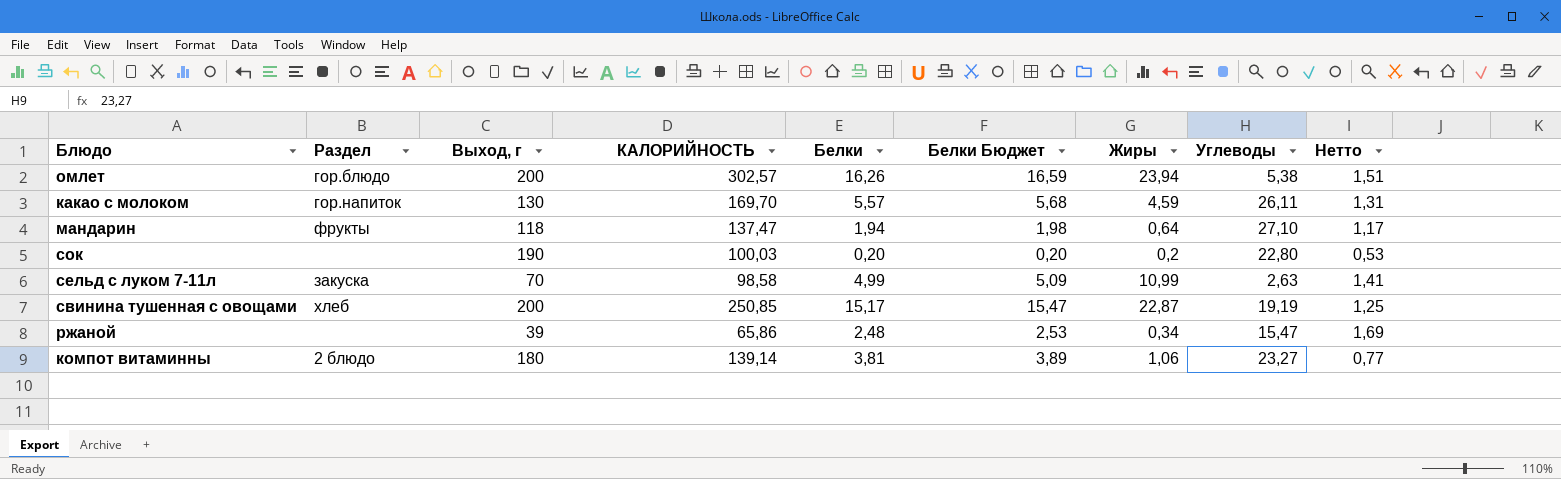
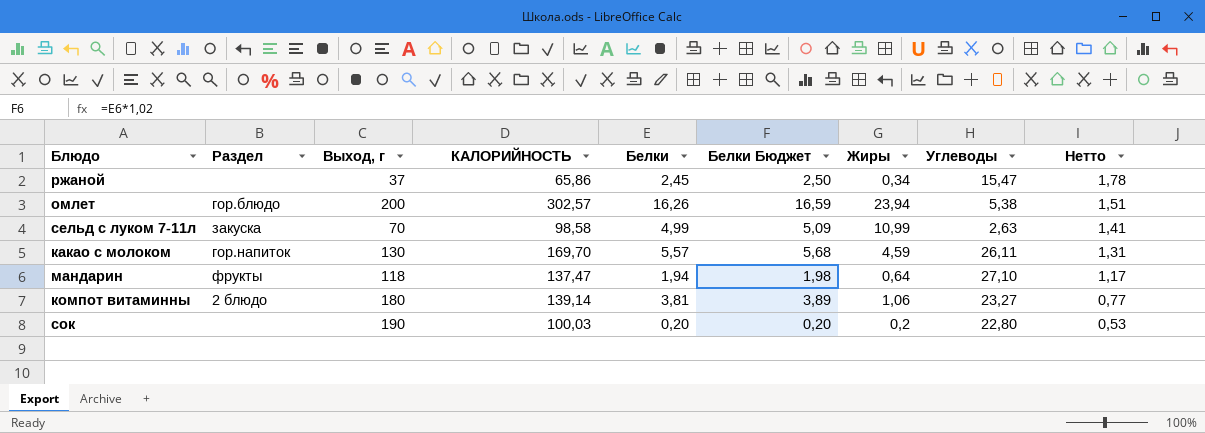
row order: none -> Нетто descending
row свинина тушенная с овощами: хлеб | 200 | 250,85 | 15,17 | 15,47 | 22,87 | 19,19 | 1,25 -> none
ржаной | Выход, г: 39 -> 37
ржаной | Белки: 2,48 -> 2,45
ржаной | Белки Бюджет: 2,53 -> 2,50
ржаной | Нетто: 1,69 -> 1,78

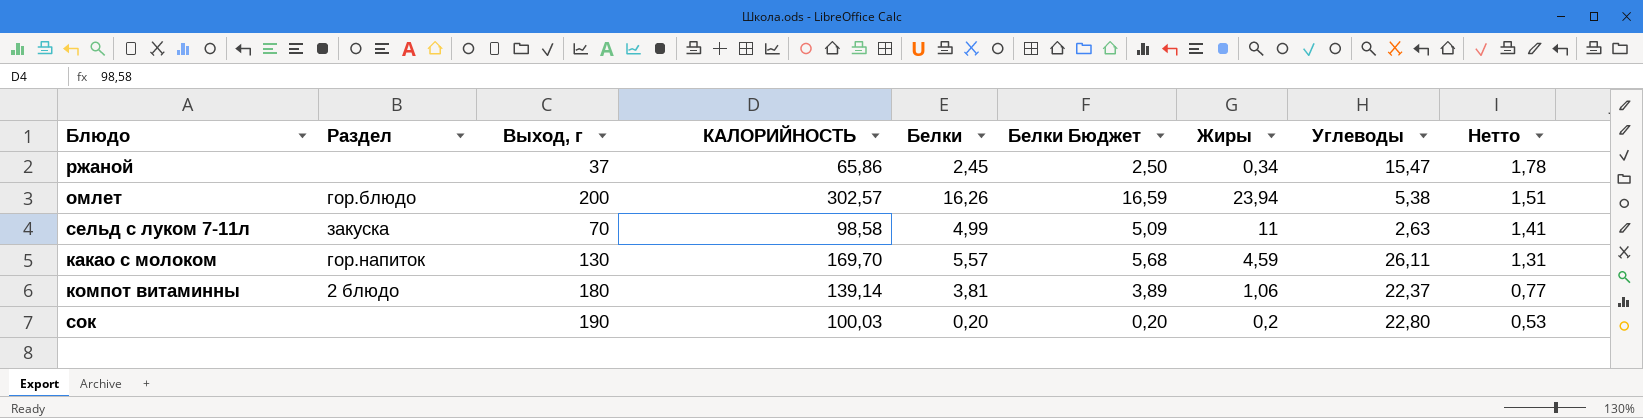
row мандарин: фрукты | 118 | 137,47 | 1,94 | 1,98 | 0,64 | 27,10 | 1,17 -> none
сельд с луком 7-11л | Жиры: 10,99 -> 11
компот витаминны | Углеводы: 23,27 -> 22,37

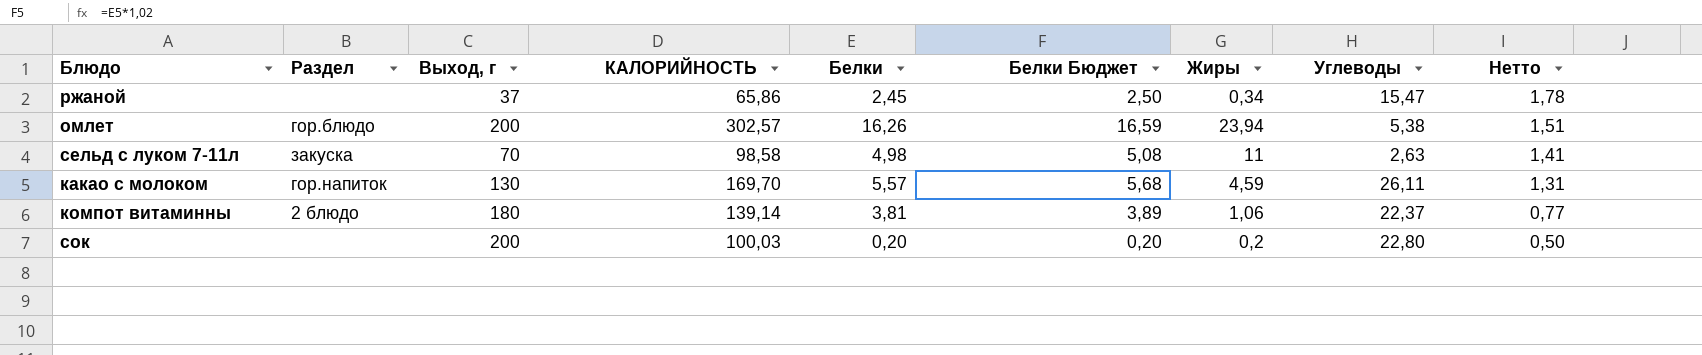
сельд с луком 7-11л | Белки: 4,99 -> 4,98
сельд с луком 7-11л | Белки Бюджет: 5,09 -> 5,08
сок | Выход, г: 190 -> 200
сок | Нетто: 0,53 -> 0,50

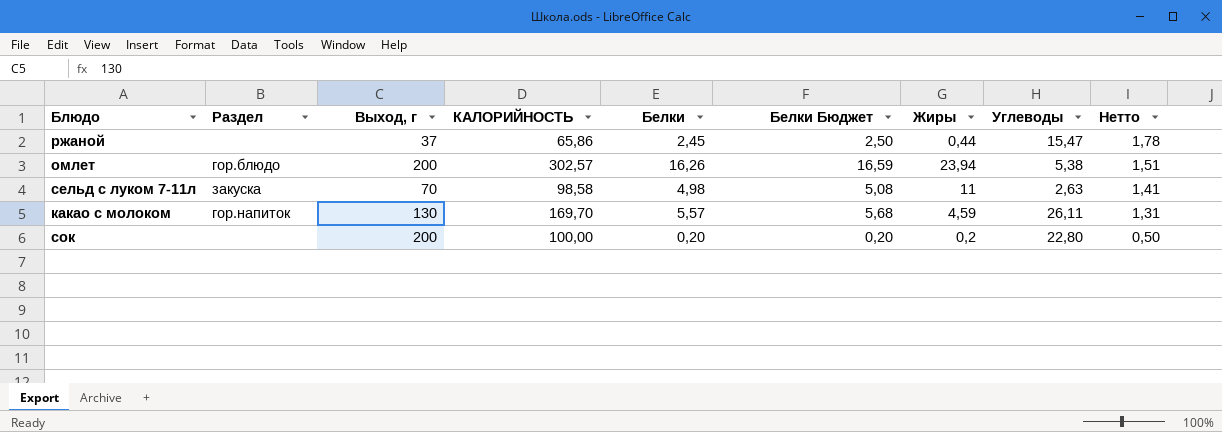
row компот витаминны: 2 блюдо | 180 | 139,14 | 3,81 | 3,89 | 1,06 | 22,37 | 0,77 -> none
ржаной | Жиры: 0,34 -> 0,44
сок | КАЛОРИЙНОСТЬ: 100,03 -> 100,00

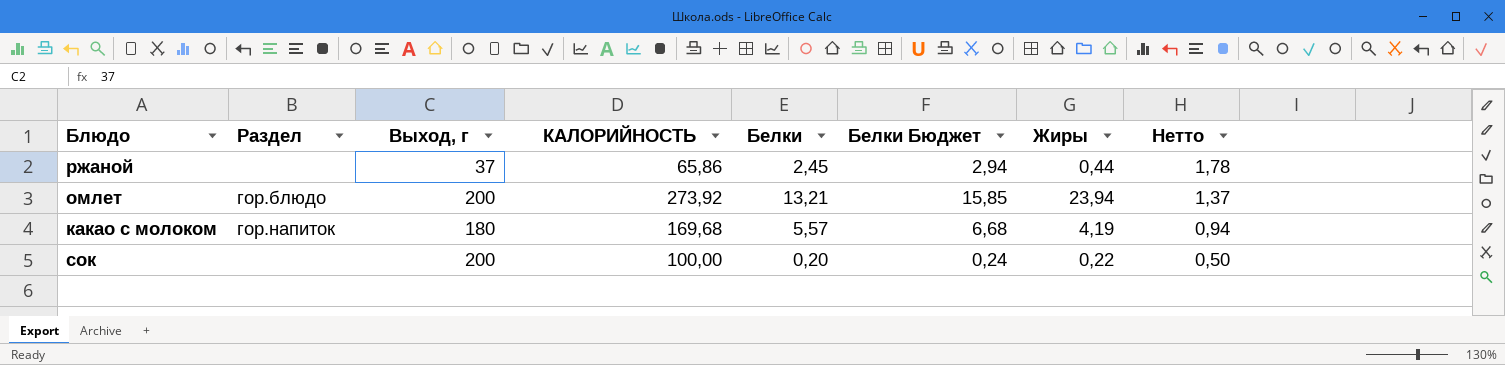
column Углеводы | position: 8 -> none
column Белки Бюджет | formula: [Белки] * 1,02 -> [Белки] * 1,2
row сельд с луком 7-11л: закуска | 70 | 98,58 | 4,98 | 5,08 | 11 | 2,63 | 1,41 -> none
омлет | КАЛОРИЙНОСТЬ: 302,57 -> 273,92
омлет | Белки: 16,26 -> 13,21
омлет | Нетто: 1,51 -> 1,37
какао с молоком | Выход, г: 130 -> 180
какао с молоком | КАЛОРИЙНОСТЬ: 169,70 -> 169,68
какао с молоком | Жиры: 4,59 -> 4,19
какао с молоком | Нетто: 1,31 -> 0,94
сок | Жиры: 0,2 -> 0,22

